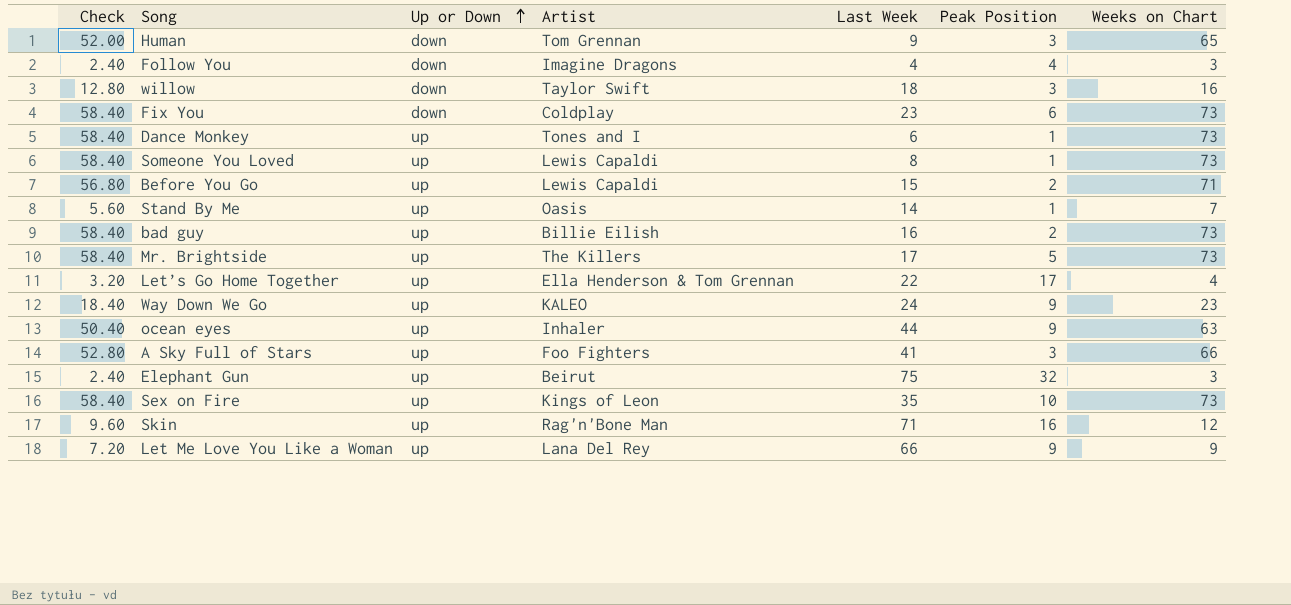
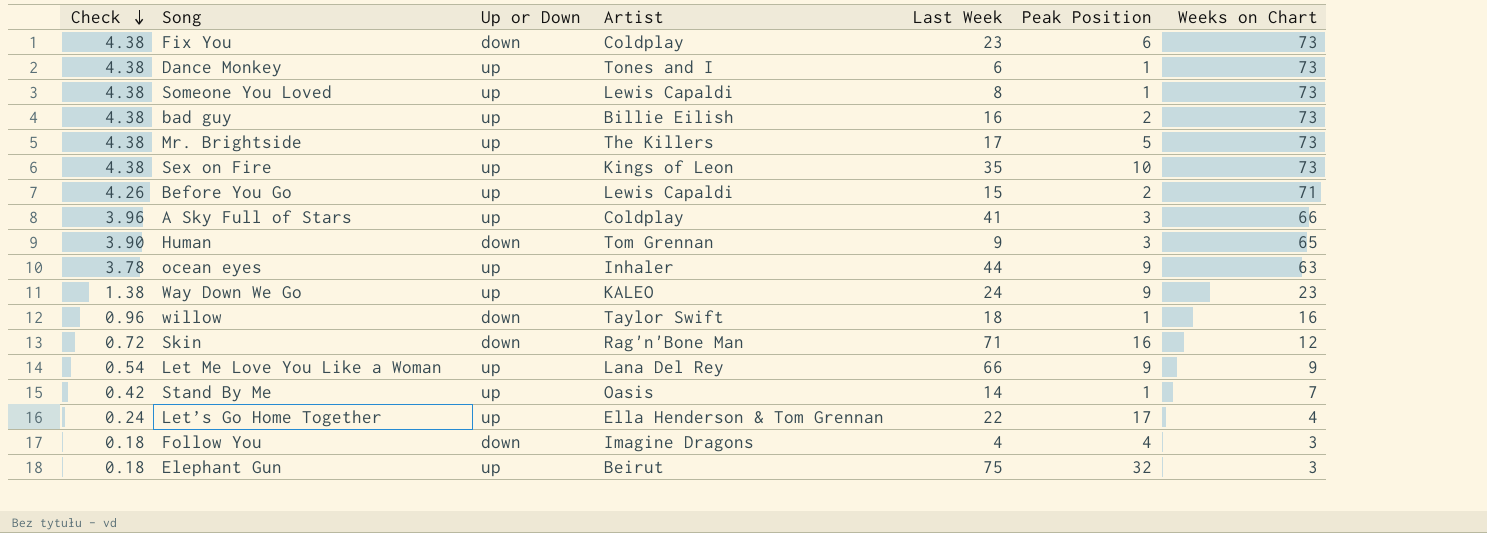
row order: Up or Down ascending -> Check descending
column Check | formula: [Weeks on Chart] * 0.8 -> [Weeks on Chart] * 0.06
A Sky Full of Stars | Artist: Foo Fighters -> Coldplay
willow | Peak Position: 3 -> 1
Skin | Up or Down: up -> down

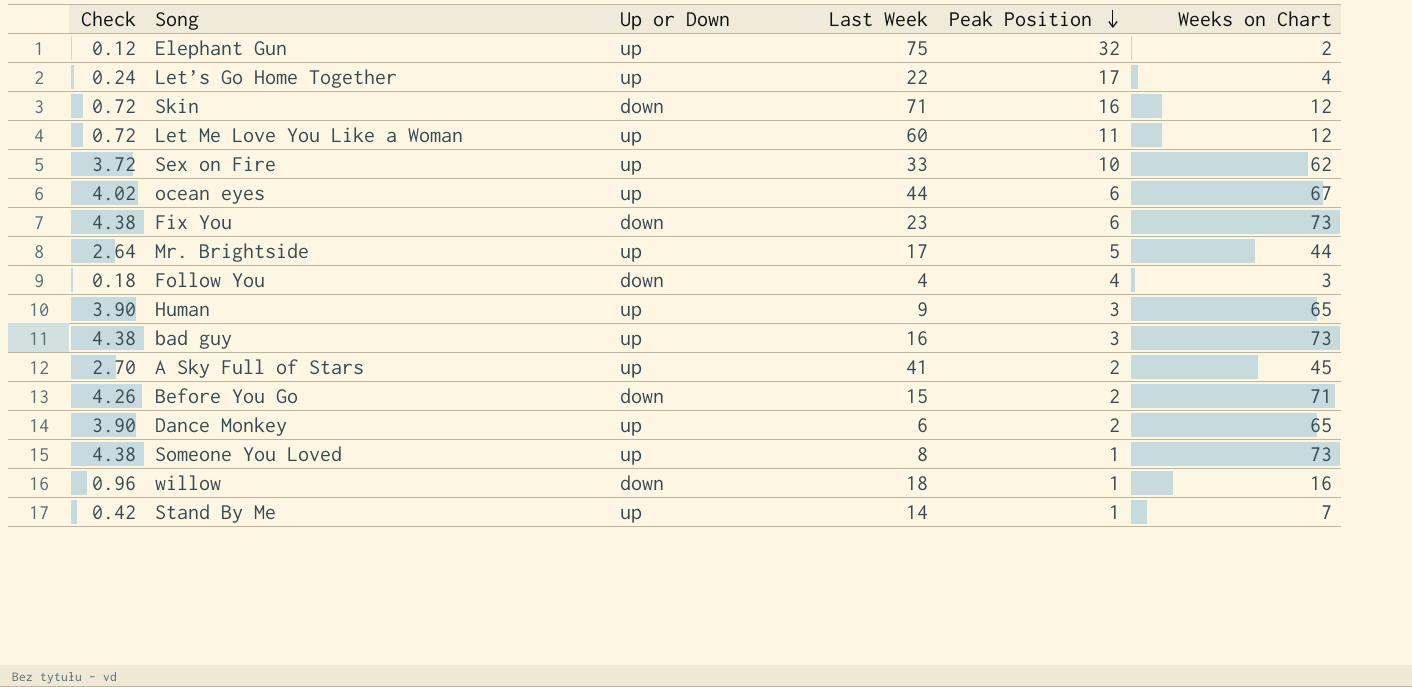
row order: Check descending -> Peak Position descending
column Artist | position: 4 -> none
row Way Down We Go: 1.38 | up | KALEO | 24 | 9 | 23 -> none
Elephant Gun | Check: 0.18 -> 0.12
Elephant Gun | Weeks on Chart: 3 -> 2
Let Me Love You Like a Woman | Check: 0.54 -> 0.72
Let Me Love You Like a Woman | Last Week: 66 -> 60
Let Me Love You Like a Woman | Peak Position: 9 -> 11
Let Me Love You Like a Woman | Weeks on Chart: 9 -> 12
Sex on Fire | Check: 4.38 -> 3.72
Sex on Fire | Last Week: 35 -> 33
Sex on Fire | Weeks on Chart: 73 -> 62
ocean eyes | Check: 3.78 -> 4.02
ocean eyes | Peak Position: 9 -> 6
ocean eyes | Weeks on Chart: 63 -> 67
Mr. Brightside | Check: 4.38 -> 2.64
Mr. Brightside | Weeks on Chart: 73 -> 44
Human | Up or Down: down -> up
bad guy | Peak Position: 2 -> 3
A Sky Full of Stars | Check: 3.96 -> 2.70
A Sky Full of Stars | Peak Position: 3 -> 2
A Sky Full of Stars | Weeks on Chart: 66 -> 45
Before You Go | Up or Down: up -> down
Dance Monkey | Check: 4.38 -> 3.90
Dance Monkey | Peak Position: 1 -> 2
Dance Monkey | Weeks on Chart: 73 -> 65

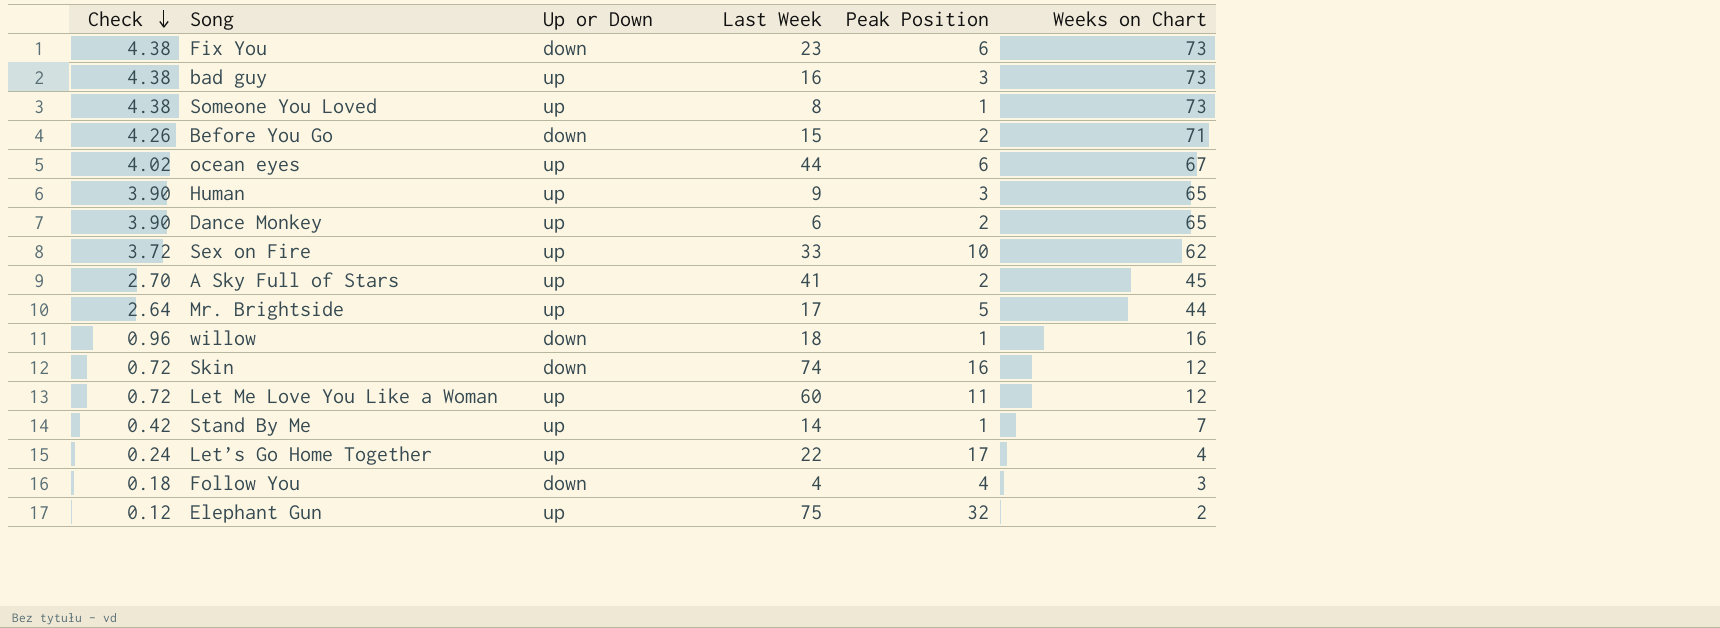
row order: Peak Position descending -> Check descending
Skin | Last Week: 71 -> 74

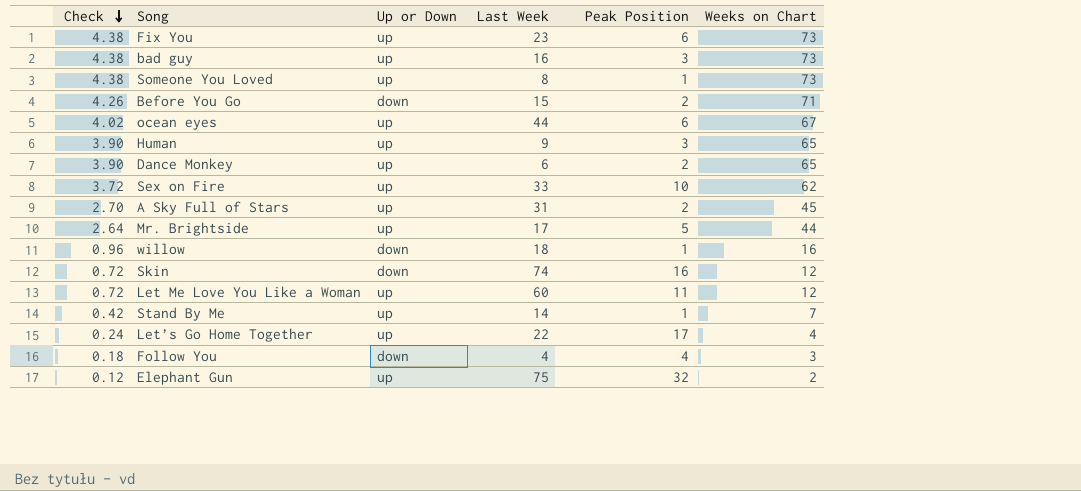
Fix You | Up or Down: down -> up
A Sky Full of Stars | Last Week: 41 -> 31

